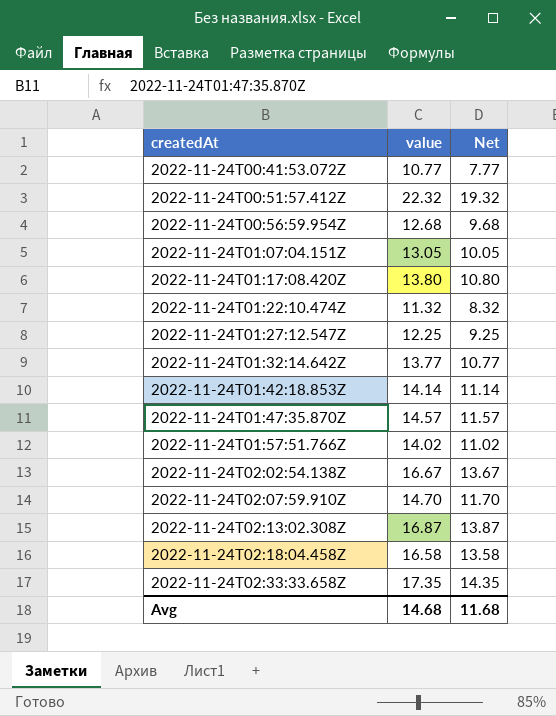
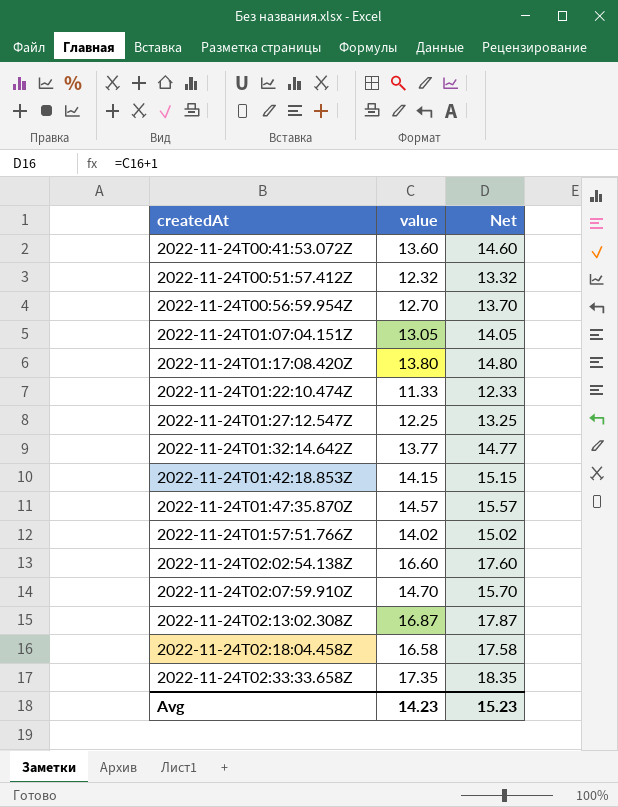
column Net | formula: [value] - 3 -> [value] + 1
2022-11-24T00:41:53.072Z | value: 10.77 -> 13.60
2022-11-24T00:51:57.412Z | value: 22.32 -> 12.32
2022-11-24T00:56:59.954Z | value: 12.68 -> 12.70
2022-11-24T01:22:10.474Z | value: 11.32 -> 11.33
2022-11-24T01:42:18.853Z | value: 14.14 -> 14.15
2022-11-24T02:02:54.138Z | value: 16.67 -> 16.60
Avg | value: 14.68 -> 14.23
Avg | Net: 11.68 -> 15.23

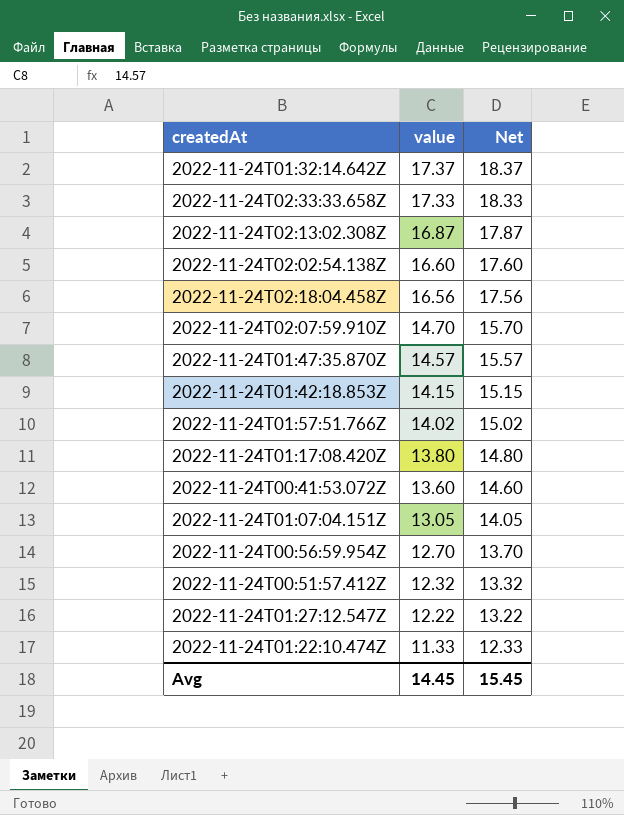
row order: createdAt ascending -> value descending
2022-11-24T01:32:14.642Z | value: 13.77 -> 17.37
2022-11-24T01:32:14.642Z | Net: 14.77 -> 18.37
2022-11-24T02:33:33.658Z | value: 17.35 -> 17.33
2022-11-24T02:33:33.658Z | Net: 18.35 -> 18.33
2022-11-24T02:18:04.458Z | value: 16.58 -> 16.56
2022-11-24T02:18:04.458Z | Net: 17.58 -> 17.56
2022-11-24T01:27:12.547Z | value: 12.25 -> 12.22
2022-11-24T01:27:12.547Z | Net: 13.25 -> 13.22
Avg | value: 14.23 -> 14.45
Avg | Net: 15.23 -> 15.45

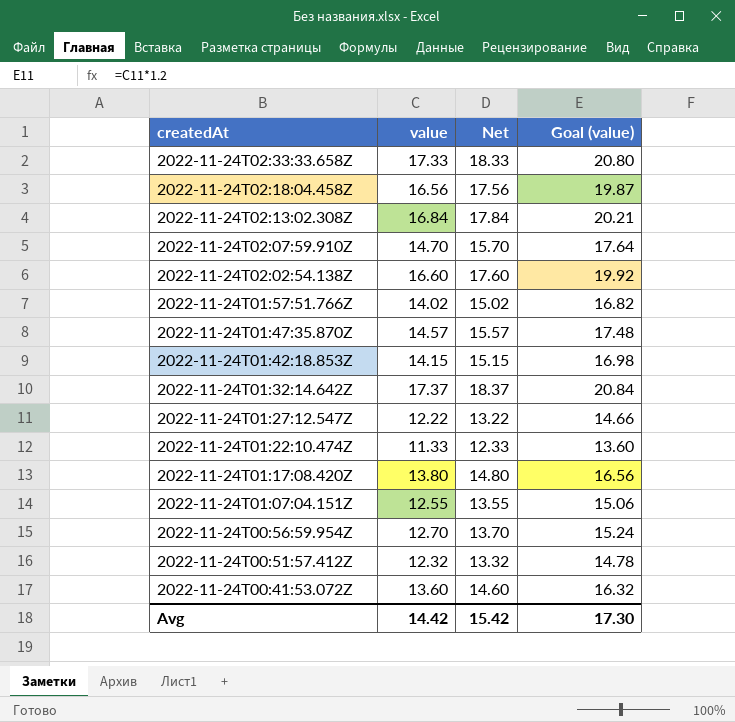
row order: value descending -> createdAt descending
column Goal (value) | formula: none -> [value] * 1.2
2022-11-24T02:13:02.308Z | value: 16.87 -> 16.84
2022-11-24T02:13:02.308Z | Net: 17.87 -> 17.84
2022-11-24T01:07:04.151Z | value: 13.05 -> 12.55
2022-11-24T01:07:04.151Z | Net: 14.05 -> 13.55
Avg | value: 14.45 -> 14.42
Avg | Net: 15.45 -> 15.42

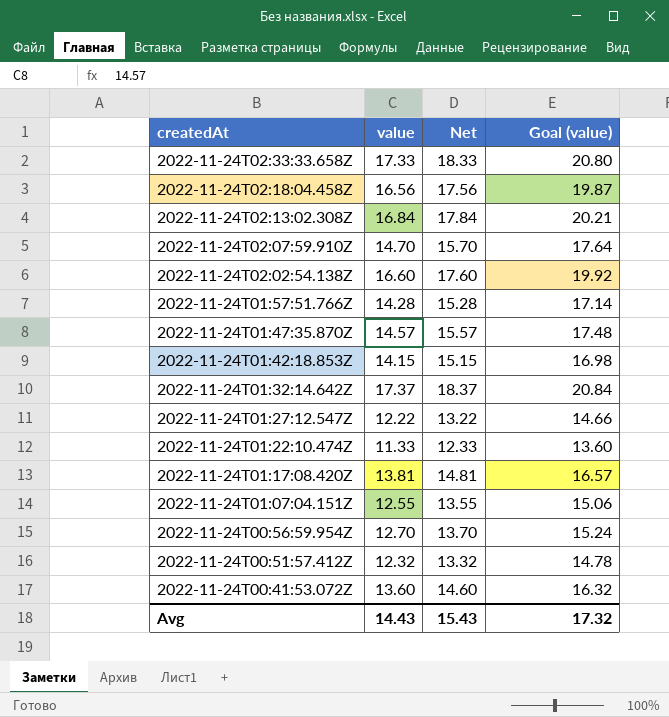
2022-11-24T01:57:51.766Z | value: 14.02 -> 14.28
2022-11-24T01:57:51.766Z | Net: 15.02 -> 15.28
2022-11-24T01:57:51.766Z | Goal (value): 16.82 -> 17.14
2022-11-24T01:17:08.420Z | value: 13.80 -> 13.81
2022-11-24T01:17:08.420Z | Net: 14.80 -> 14.81
2022-11-24T01:17:08.420Z | Goal (value): 16.56 -> 16.57
Avg | value: 14.42 -> 14.43
Avg | Net: 15.42 -> 15.43
Avg | Goal (value): 17.30 -> 17.32

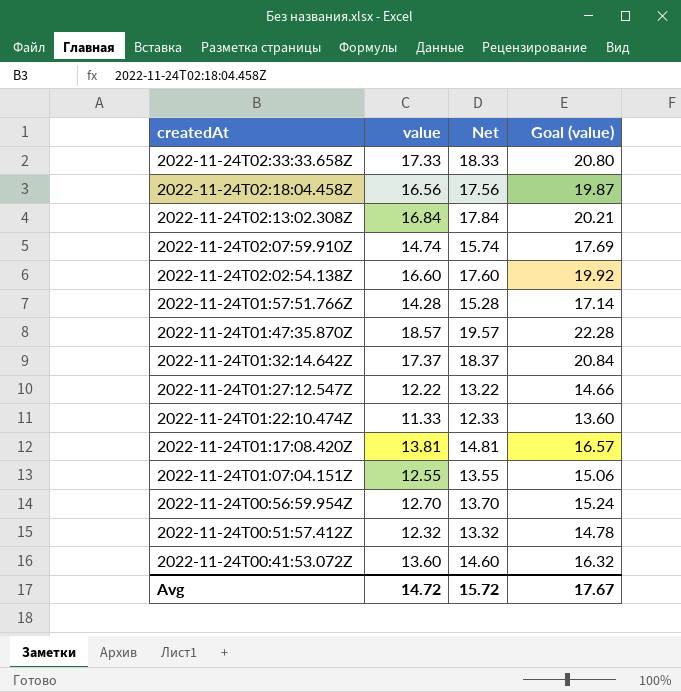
row 2022-11-24T01:42:18.853Z: 14.15 | 15.15 | 16.98 -> none
2022-11-24T02:07:59.910Z | value: 14.70 -> 14.74
2022-11-24T02:07:59.910Z | Net: 15.70 -> 15.74
2022-11-24T02:07:59.910Z | Goal (value): 17.64 -> 17.69
2022-11-24T01:47:35.870Z | value: 14.57 -> 18.57
2022-11-24T01:47:35.870Z | Net: 15.57 -> 19.57
2022-11-24T01:47:35.870Z | Goal (value): 17.48 -> 22.28
Avg | value: 14.43 -> 14.72
Avg | Net: 15.43 -> 15.72
Avg | Goal (value): 17.32 -> 17.67

